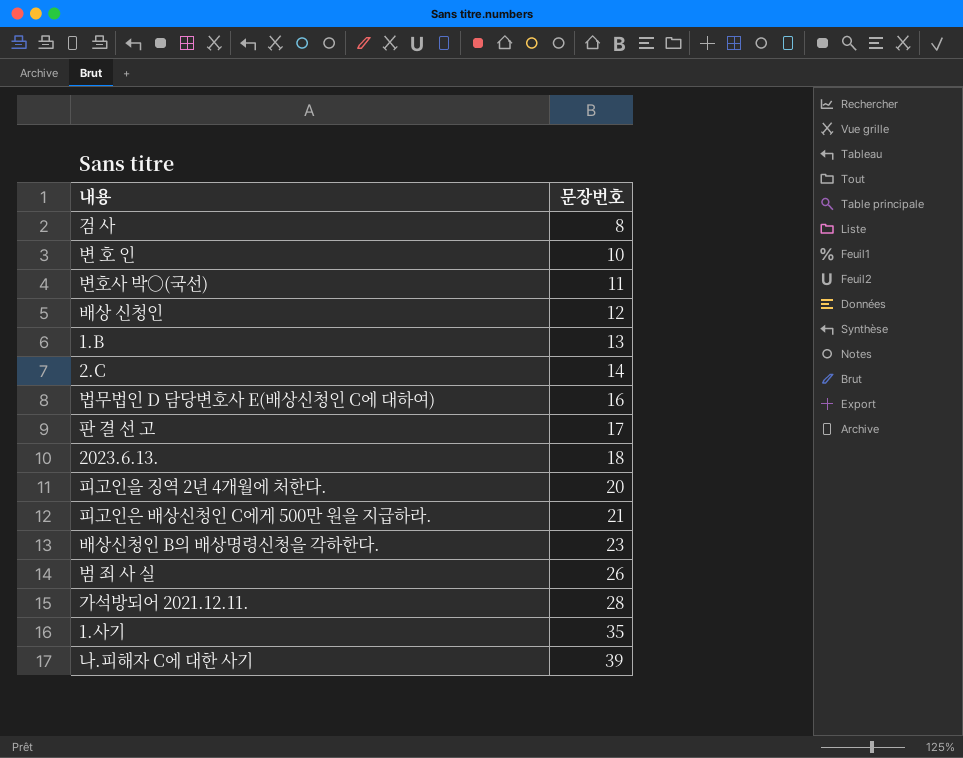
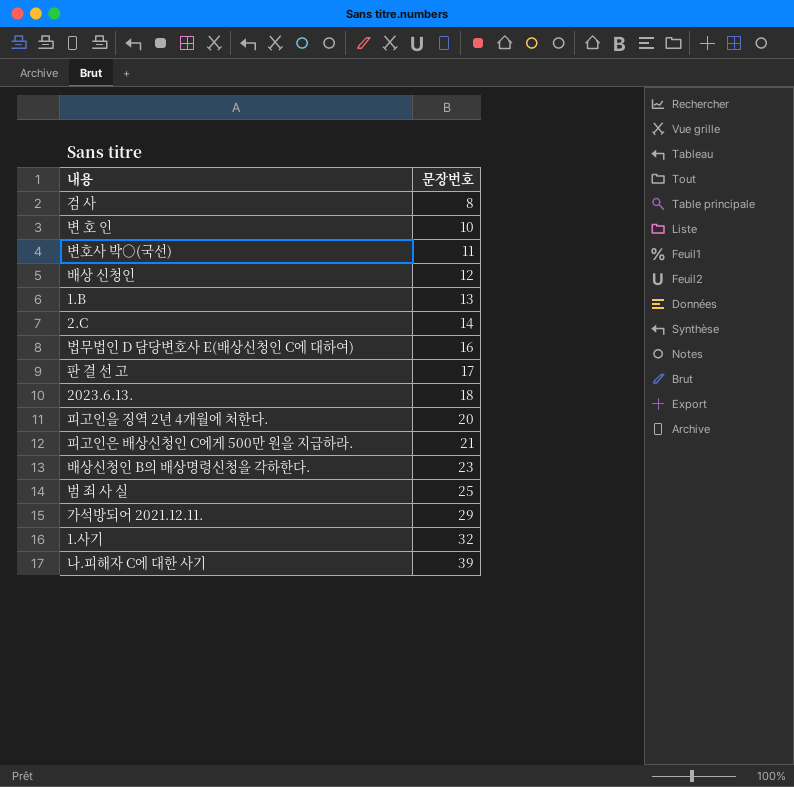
범 죄 사 실 | 문장번호: 26 -> 25
가석방되어 2021.12.11. | 문장번호: 28 -> 29
1.사기 | 문장번호: 35 -> 32

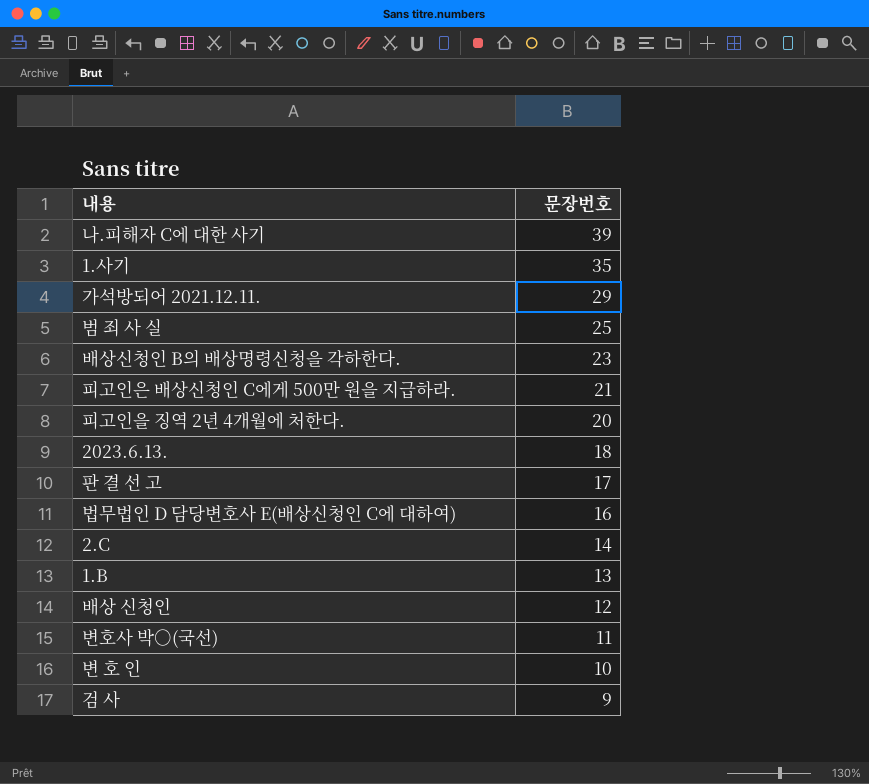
row order: 문장번호 ascending -> 문장번호 descending
1.사기 | 문장번호: 32 -> 35
검 사 | 문장번호: 8 -> 9

